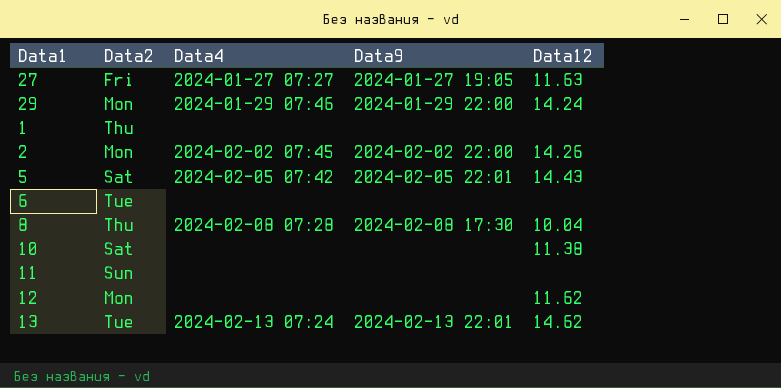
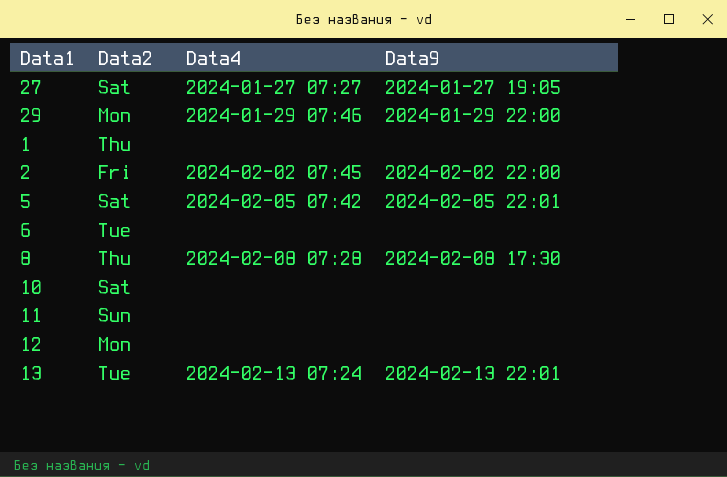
column Data12 | position: 5 -> none
27 | Data2: Fri -> Sat
2 | Data2: Mon -> Fri

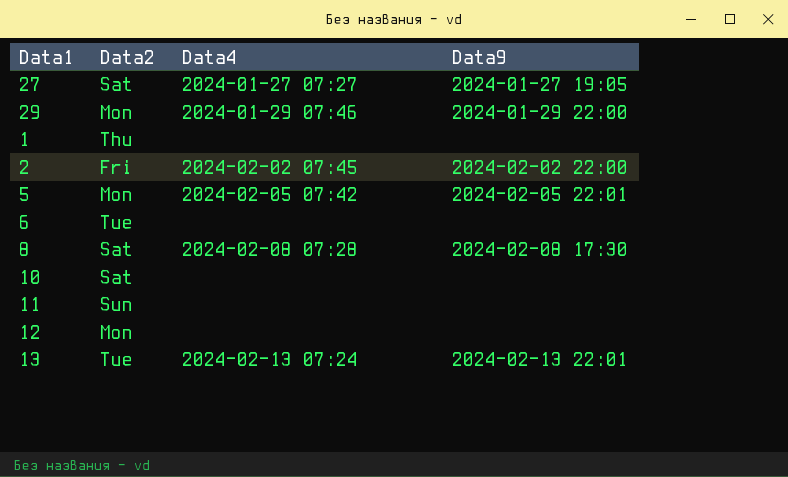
5 | Data2: Sat -> Mon
8 | Data2: Thu -> Sat

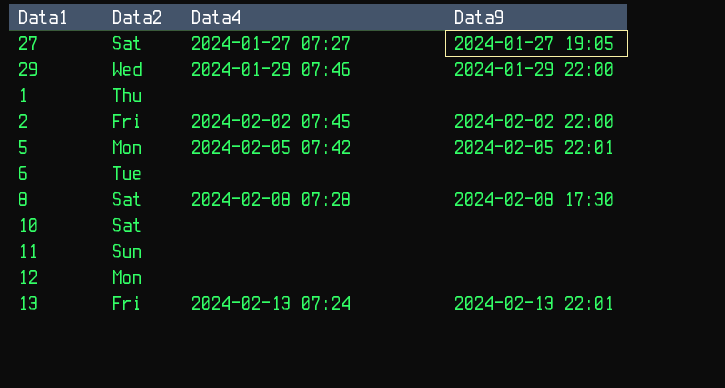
29 | Data2: Mon -> Wed
13 | Data2: Tue -> Fri

